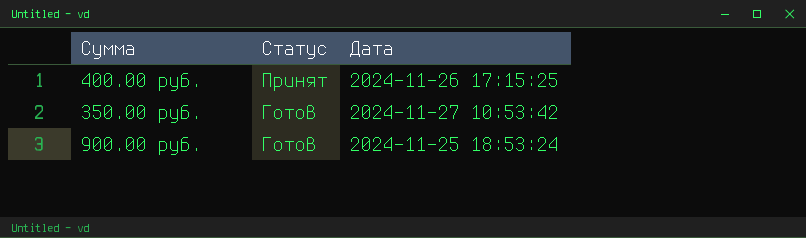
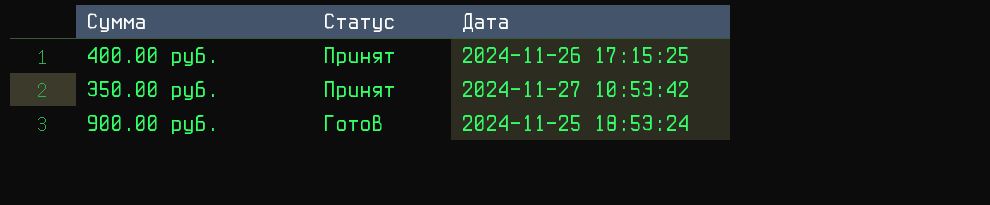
350.00 руб. | Статус: Готов -> Принят

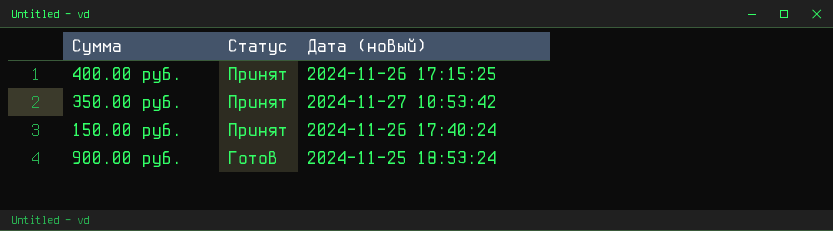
column name: Дата -> Дата (новый)
row 150.00 руб.: none -> Принят | 2024-11-26 17:40:24

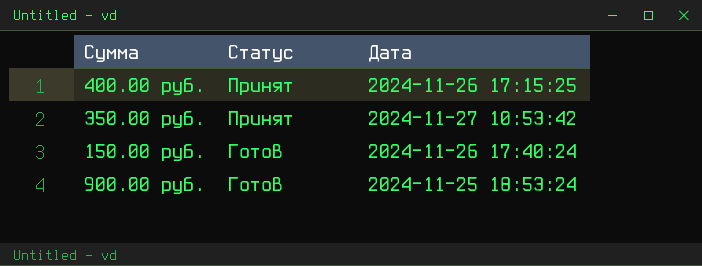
column name: Дата (новый) -> Дата
150.00 руб. | Статус: Принят -> Готов

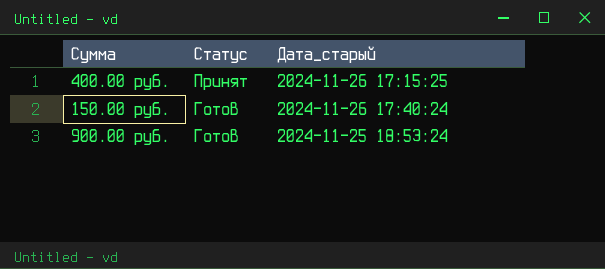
column name: Дата -> Дата_старый
row 350.00 руб.: Принят | 2024-11-27 10:53:42 -> none

